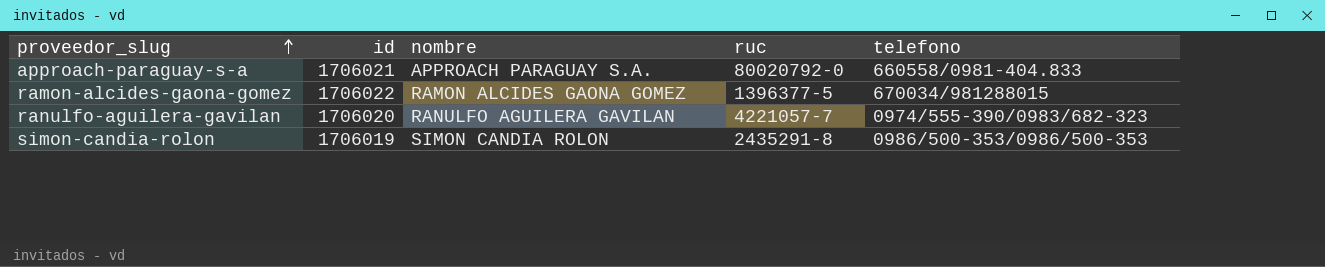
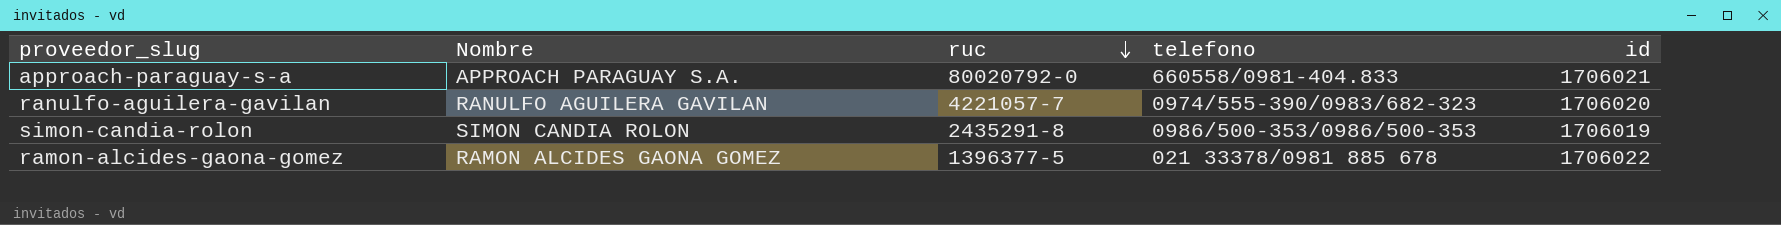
row order: proveedor_slug ascending -> ruc descending
column name: nombre -> Nombre
column id | position: 2 -> 5
ramon-alcides-gaona-gomez | telefono: 670034/981288015 -> 021 33378/0981 885 678

